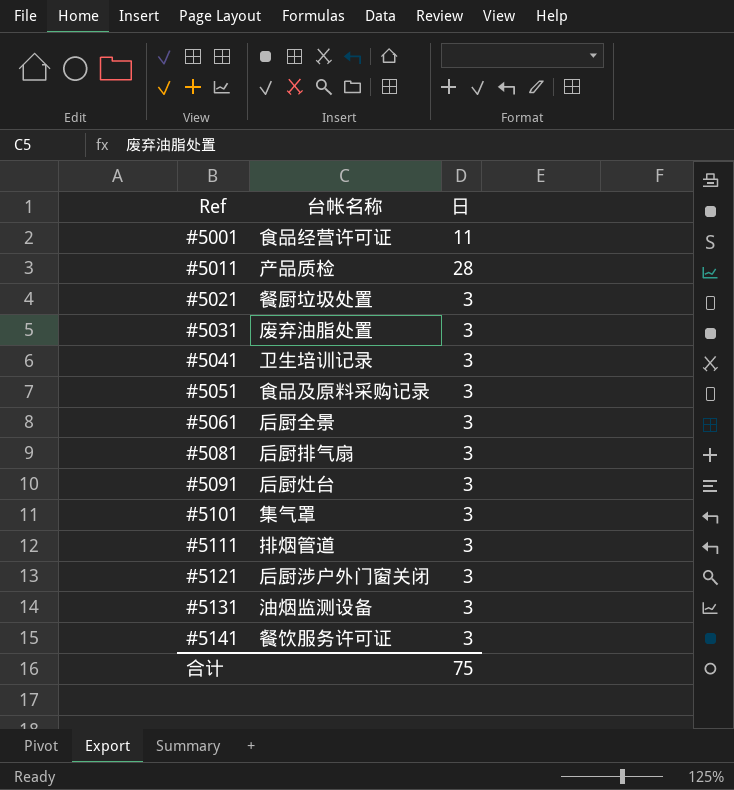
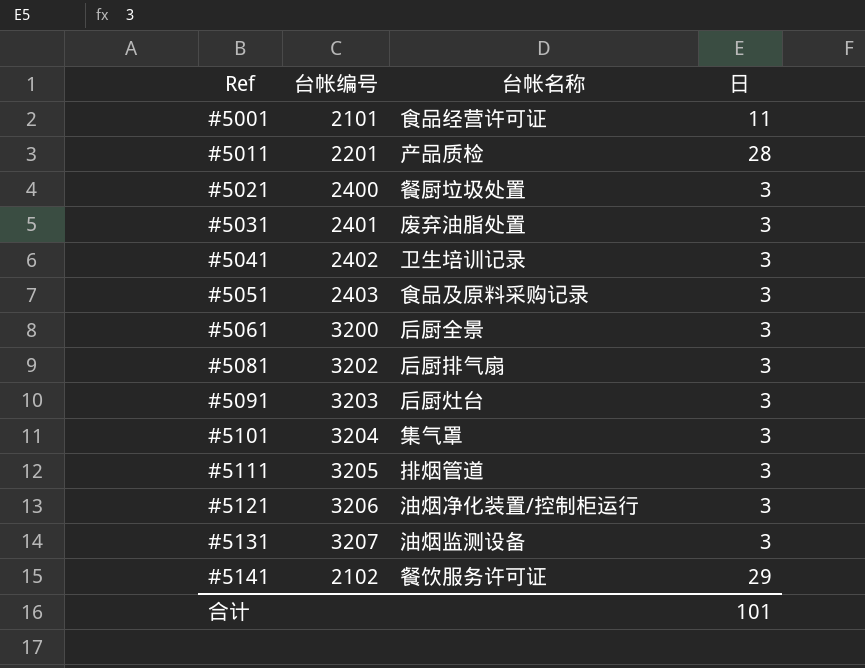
column 台帐编号 | position: none -> 2
#5121 | 台帐名称: 后厨涉户外门窗关闭 -> 油烟净化装置/控制柜运行
#5141 | 日: 3 -> 29
合计 | 日: 75 -> 101

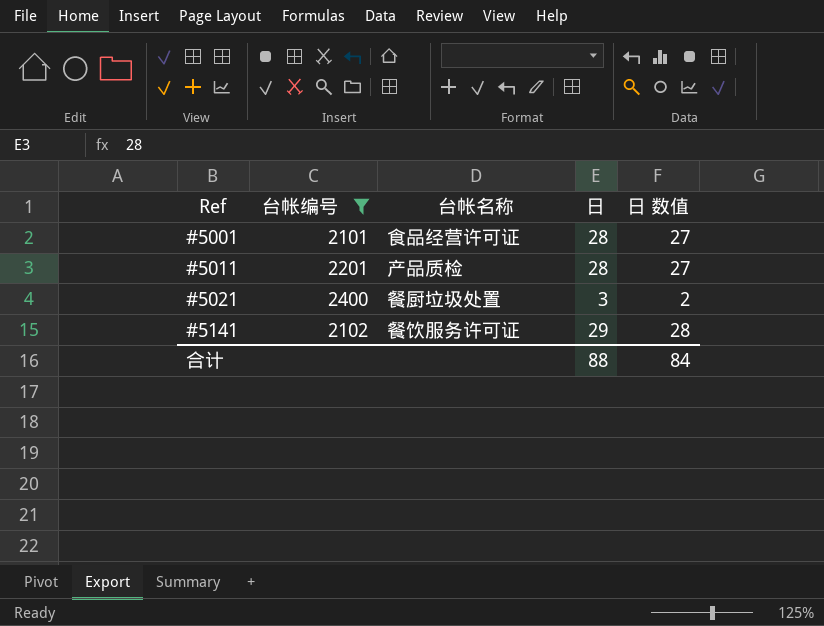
filter: none -> 台帐编号 <= 2400
column 日 数值 | formula: none -> [日] - 1
#5001 | 日: 11 -> 28
合计 | 日: 101 -> 88

